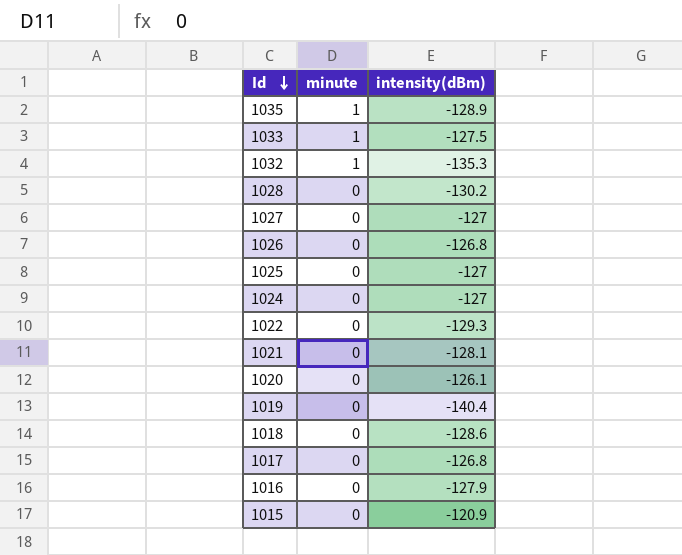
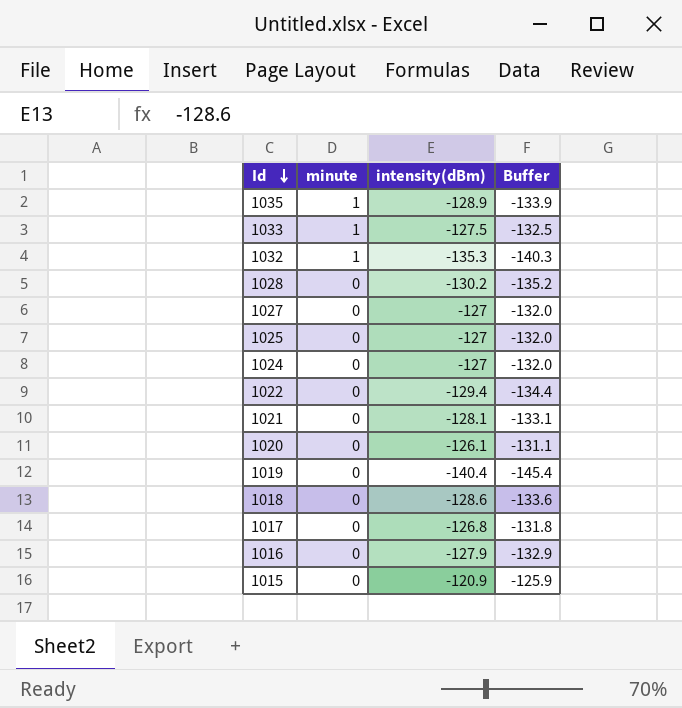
column Buffer | formula: none -> [intensity(dBm)] - 5
row 1026: 0 | -126.8 -> none
1022 | intensity(dBm): -129.3 -> -129.4

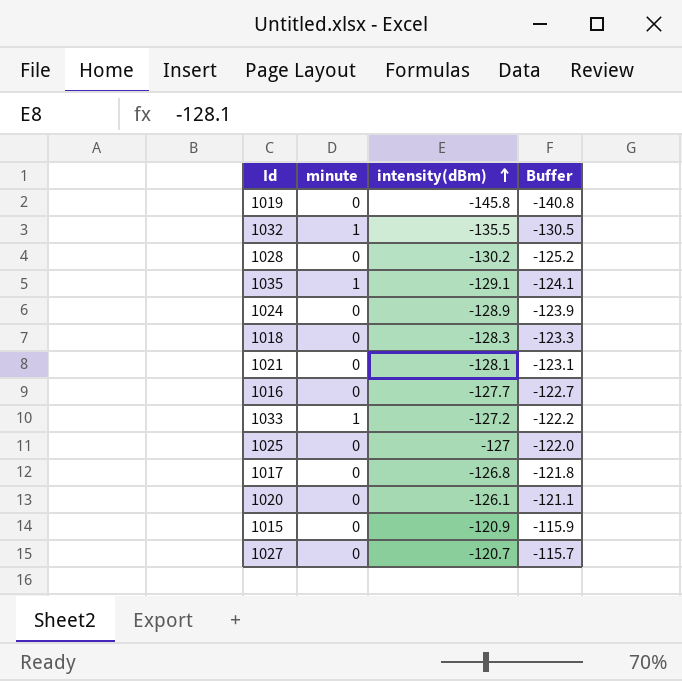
row order: Id descending -> intensity(dBm) ascending
column Buffer | formula: [intensity(dBm)] - 5 -> [intensity(dBm)] + 5
row 1022: 0 | -129.4 | -134.4 -> none
1019 | intensity(dBm): -140.4 -> -145.8
1032 | intensity(dBm): -135.3 -> -135.5
1035 | intensity(dBm): -128.9 -> -129.1
1024 | intensity(dBm): -127 -> -128.9
1018 | intensity(dBm): -128.6 -> -128.3
1016 | intensity(dBm): -127.9 -> -127.7
1033 | intensity(dBm): -127.5 -> -127.2
1027 | intensity(dBm): -127 -> -120.7

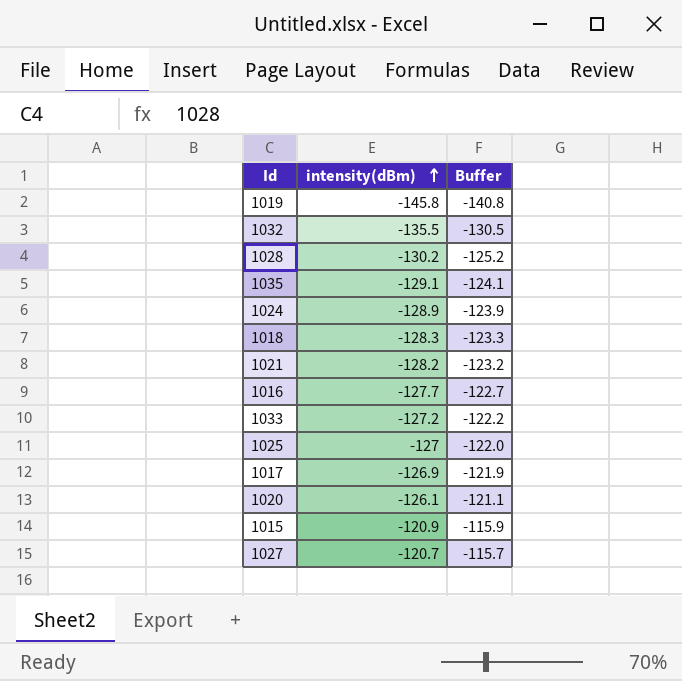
column minute | position: 2 -> none
1021 | intensity(dBm): -128.1 -> -128.2
1021 | Buffer: -123.1 -> -123.2
1017 | intensity(dBm): -126.8 -> -126.9
1017 | Buffer: -121.8 -> -121.9

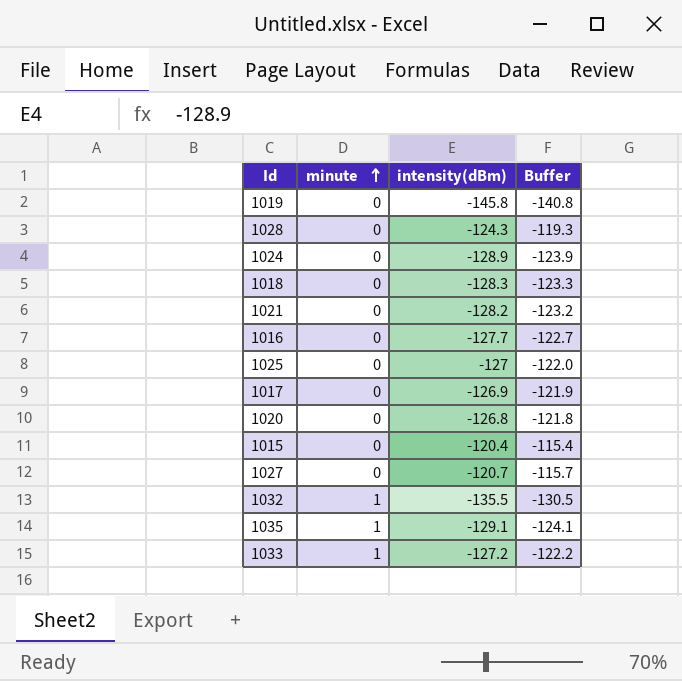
row order: intensity(dBm) ascending -> minute ascending
column minute | position: none -> 2
1028 | intensity(dBm): -130.2 -> -124.3
1028 | Buffer: -125.2 -> -119.3
1020 | intensity(dBm): -126.1 -> -126.8
1020 | Buffer: -121.1 -> -121.8
1015 | intensity(dBm): -120.9 -> -120.4
1015 | Buffer: -115.9 -> -115.4

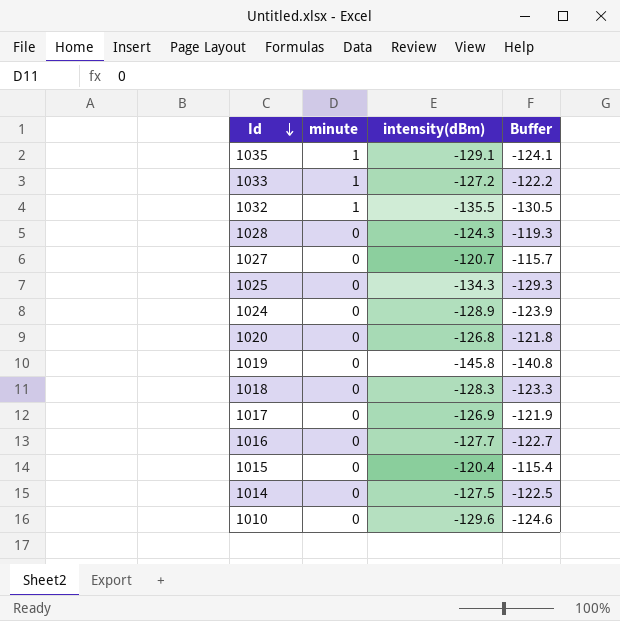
row order: minute ascending -> Id descending
row 1021: 0 | -128.2 | -123.2 -> none
1025 | intensity(dBm): -127 -> -134.3
1025 | Buffer: -122.0 -> -129.3
row 1014: none -> 0 | -127.5 | -122.5
row 1010: none -> 0 | -129.6 | -124.6

